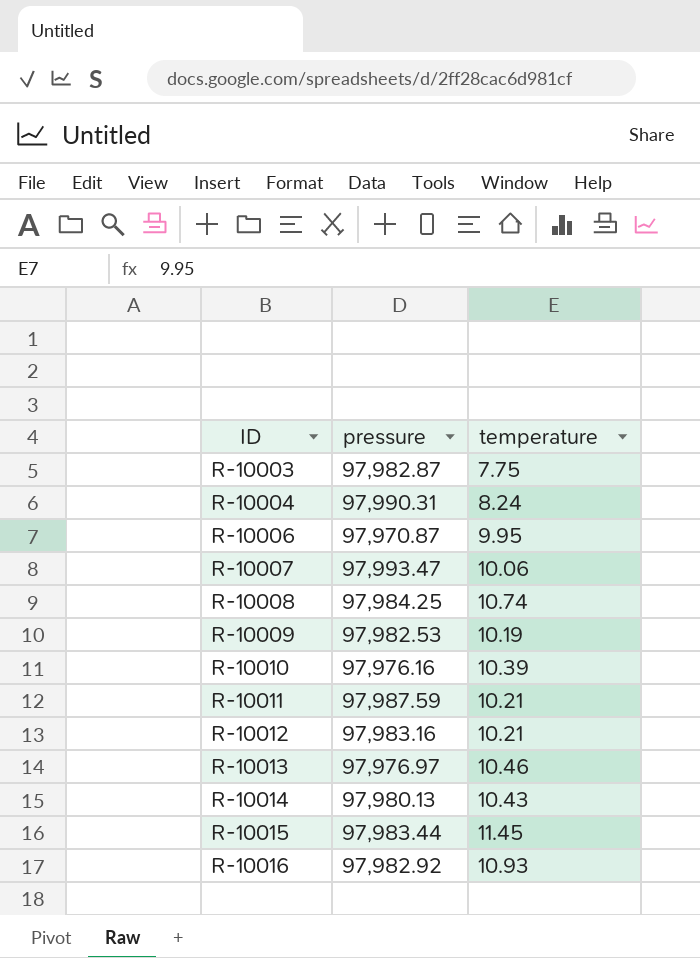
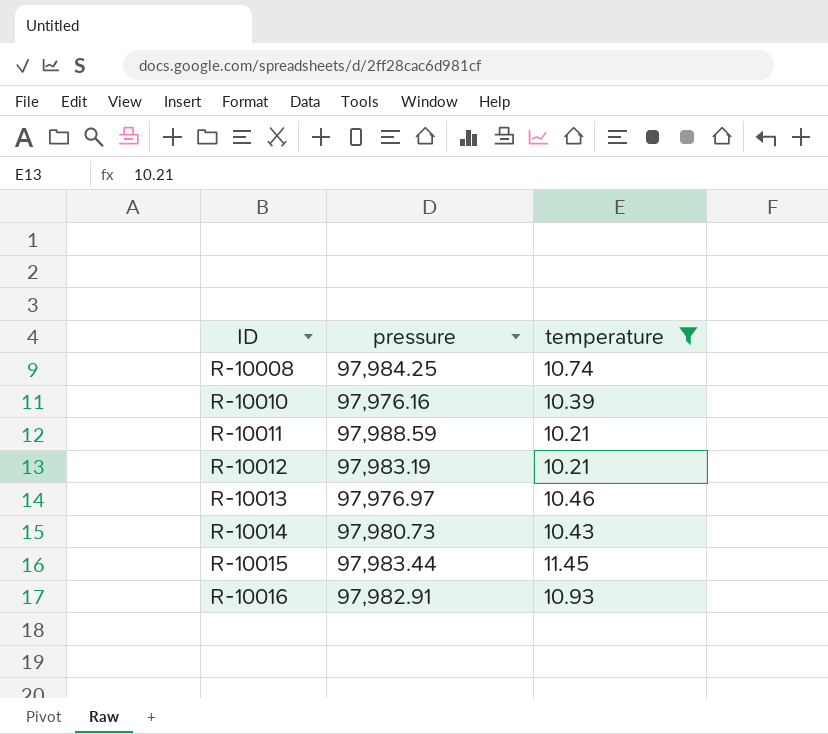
filter: none -> temperature >= 10.21
R-10011 | pressure: 97,987.59 -> 97,988.59
R-10012 | pressure: 97,983.16 -> 97,983.19
R-10014 | pressure: 97,980.13 -> 97,980.73
R-10016 | pressure: 97,982.92 -> 97,982.91

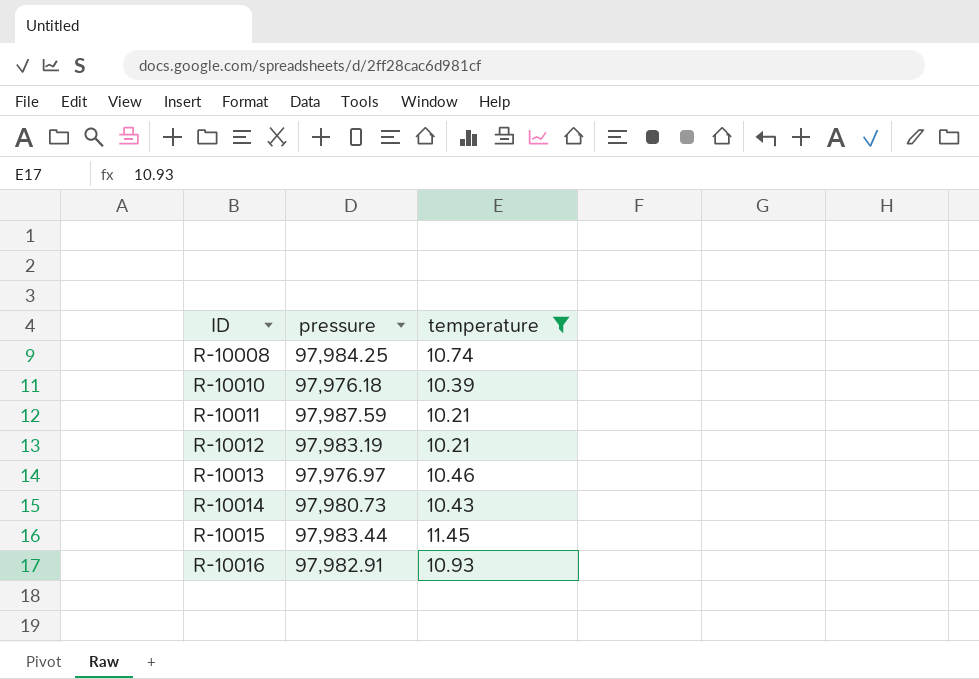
R-10010 | pressure: 97,976.16 -> 97,976.18
R-10011 | pressure: 97,988.59 -> 97,987.59

